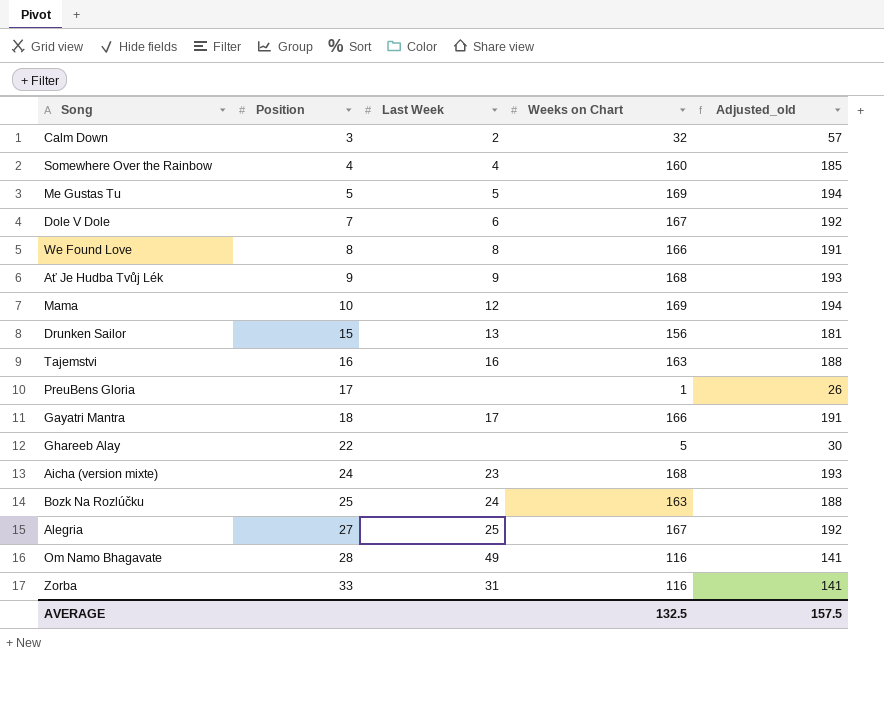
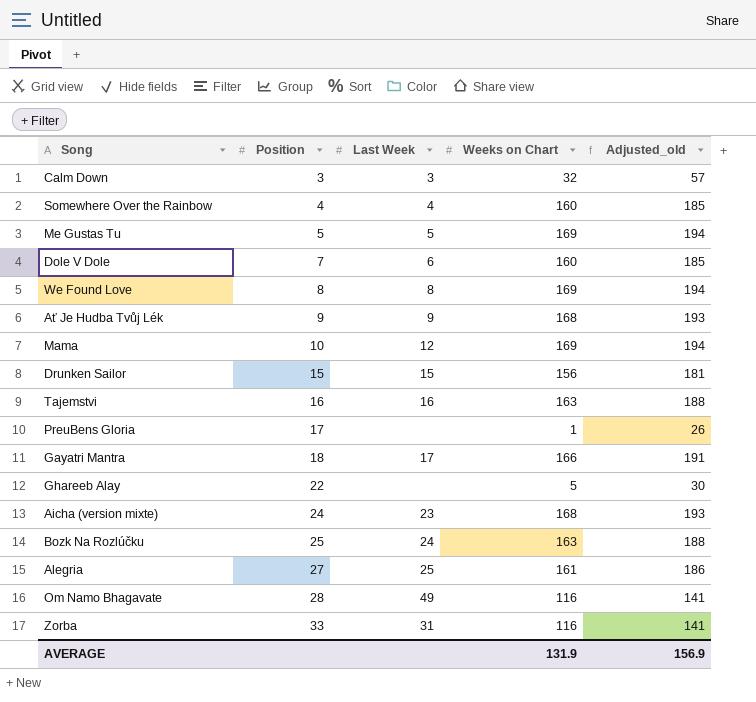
Calm Down | Last Week: 2 -> 3
Dole V Dole | Weeks on Chart: 167 -> 160
Dole V Dole | Adjusted_old: 192 -> 185
We Found Love | Weeks on Chart: 166 -> 169
We Found Love | Adjusted_old: 191 -> 194
Drunken Sailor | Last Week: 13 -> 15
Alegria | Weeks on Chart: 167 -> 161
Alegria | Adjusted_old: 192 -> 186
AVERAGE | Weeks on Chart: 132.5 -> 131.9
AVERAGE | Adjusted_old: 157.5 -> 156.9

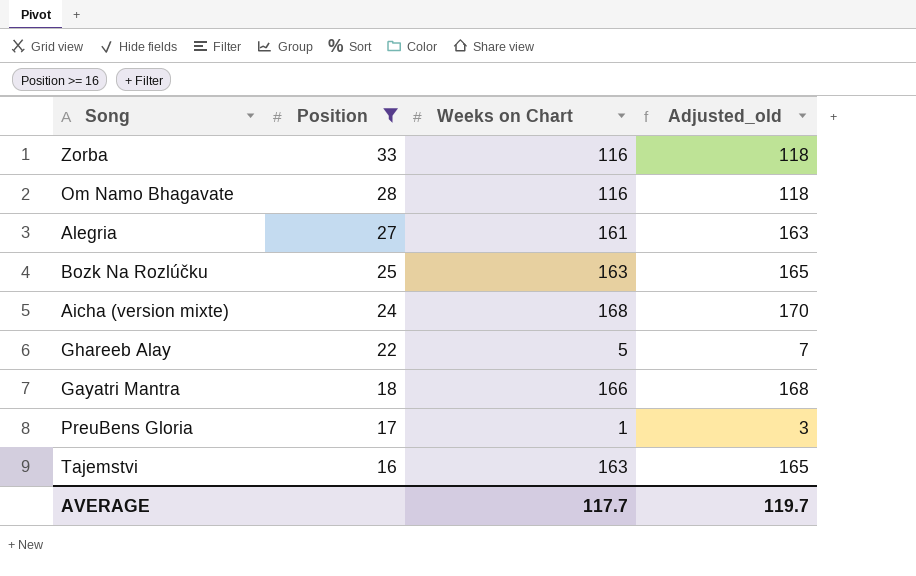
filter: none -> Position >= 16
row order: Position ascending -> Position descending
column Last Week | position: 3 -> none
column Adjusted_old | formula: [Weeks on Chart] + 25 -> [Weeks on Chart] + 2
AVERAGE | Weeks on Chart: 131.9 -> 117.7
AVERAGE | Adjusted_old: 156.9 -> 119.7

